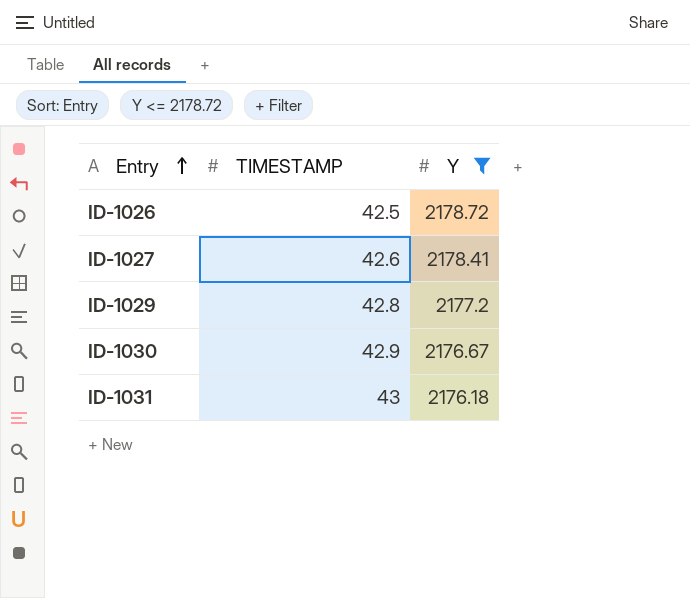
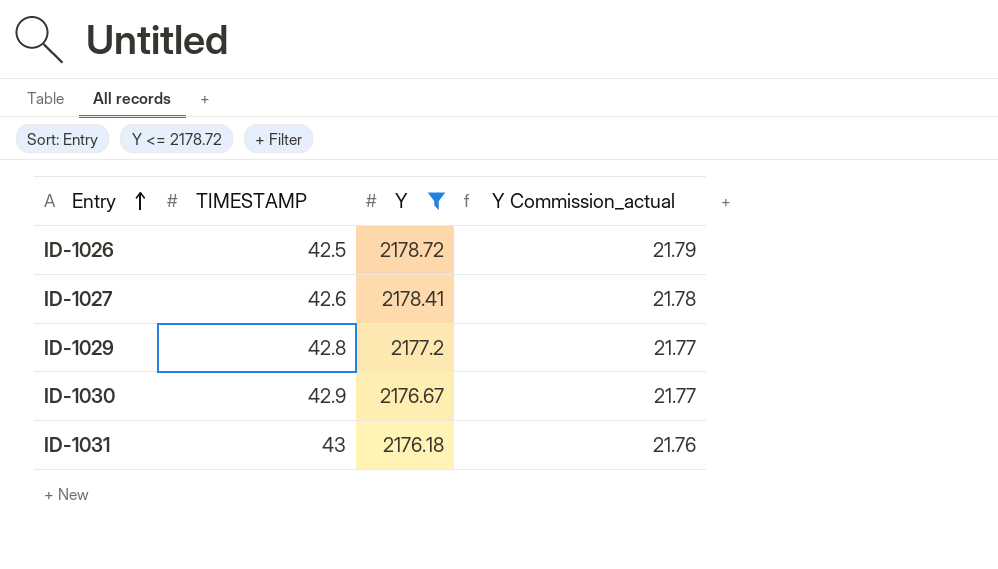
column Y Commission_actual | formula: none -> [Y] * 0.01

